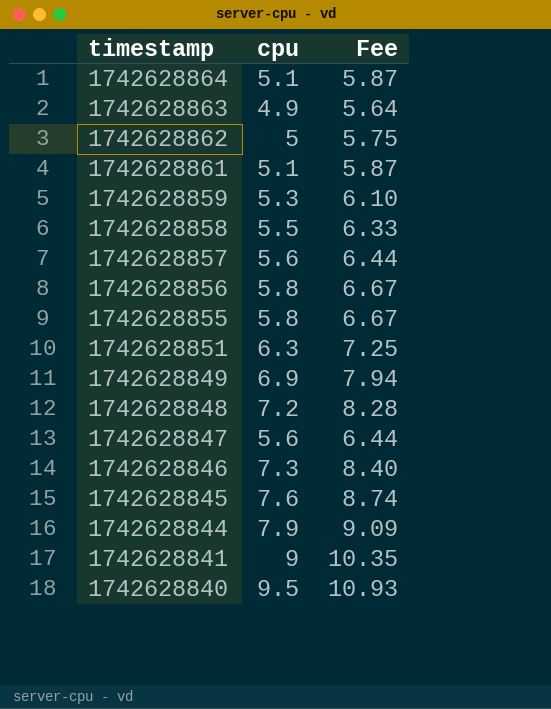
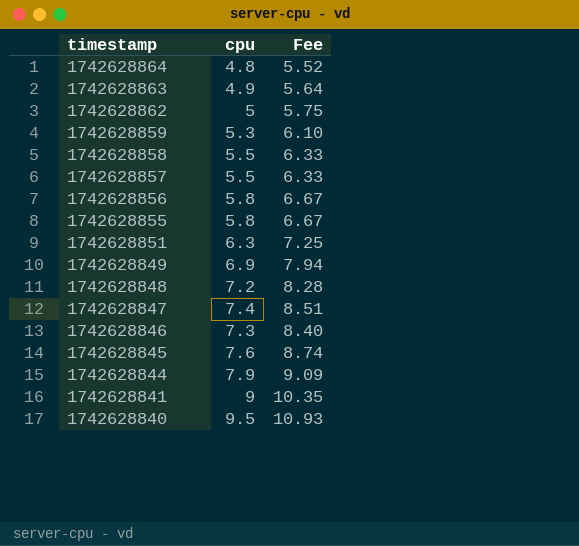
row 1742628861: 5.1 | 5.87 -> none
1742628864 | cpu: 5.1 -> 4.8
1742628864 | Fee: 5.87 -> 5.52
1742628857 | cpu: 5.6 -> 5.5
1742628857 | Fee: 6.44 -> 6.33
1742628847 | cpu: 5.6 -> 7.4
1742628847 | Fee: 6.44 -> 8.51

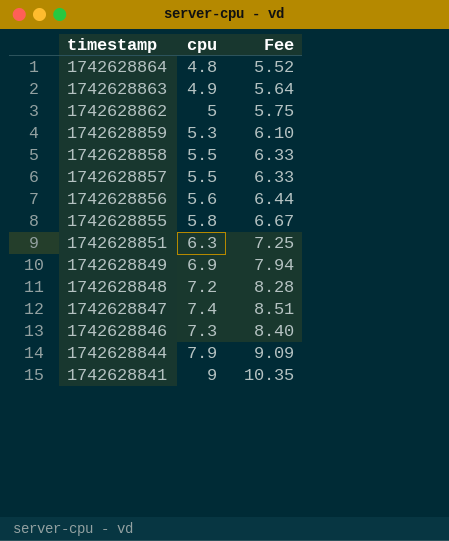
row 1742628845: 7.6 | 8.74 -> none
row 1742628840: 9.5 | 10.93 -> none
1742628856 | cpu: 5.8 -> 5.6
1742628856 | Fee: 6.67 -> 6.44

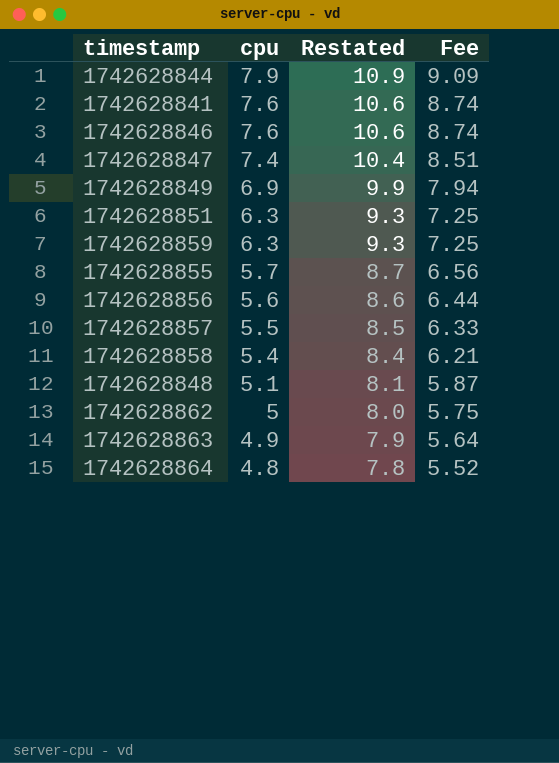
row order: timestamp descending -> cpu descending
column Restated | formula: none -> [cpu] + 3
1742628841 | cpu: 9 -> 7.6
1742628841 | Fee: 10.35 -> 8.74
1742628846 | cpu: 7.3 -> 7.6
1742628846 | Fee: 8.40 -> 8.74
1742628859 | cpu: 5.3 -> 6.3
1742628859 | Fee: 6.10 -> 7.25
1742628855 | cpu: 5.8 -> 5.7
1742628855 | Fee: 6.67 -> 6.56
1742628858 | cpu: 5.5 -> 5.4
1742628858 | Fee: 6.33 -> 6.21
1742628848 | cpu: 7.2 -> 5.1
1742628848 | Fee: 8.28 -> 5.87

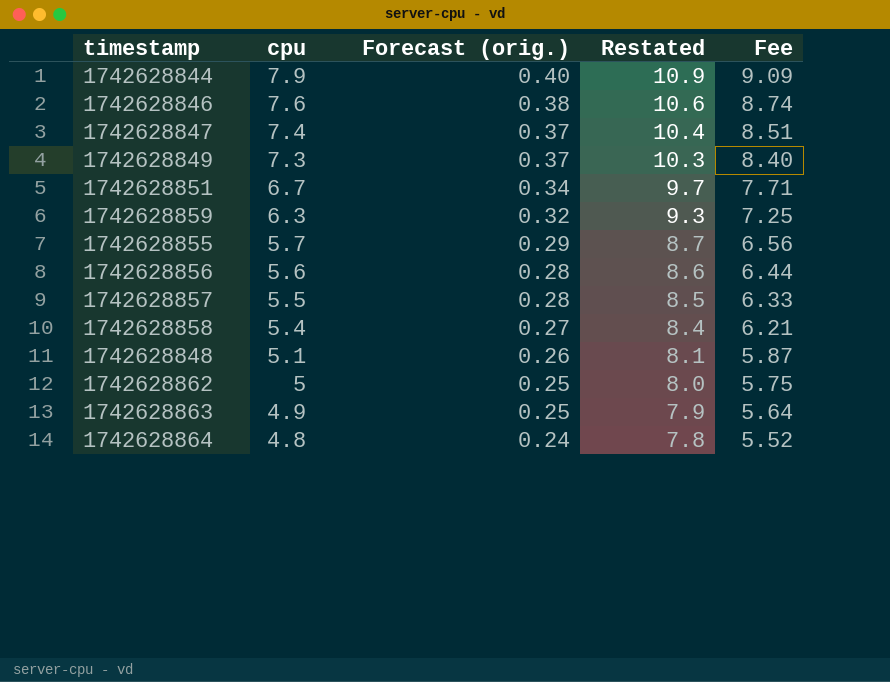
column Forecast (orig.) | formula: none -> [cpu] * 0.05
row 1742628841: 7.6 | 10.6 | 8.74 -> none
1742628849 | cpu: 6.9 -> 7.3
1742628849 | Restated: 9.9 -> 10.3
1742628849 | Fee: 7.94 -> 8.40
1742628851 | cpu: 6.3 -> 6.7
1742628851 | Restated: 9.3 -> 9.7
1742628851 | Fee: 7.25 -> 7.71

